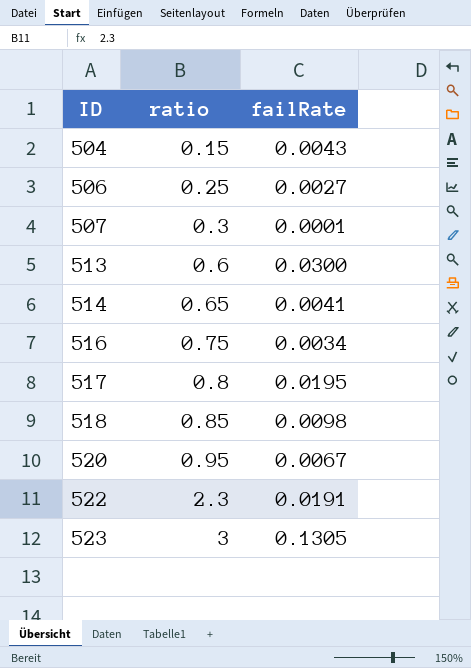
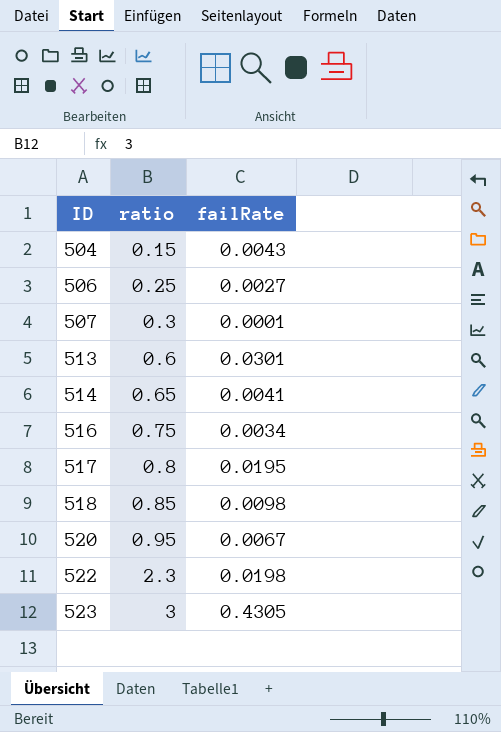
513 | failRate: 0.0300 -> 0.0301
522 | failRate: 0.0191 -> 0.0198
523 | failRate: 0.1305 -> 0.4305

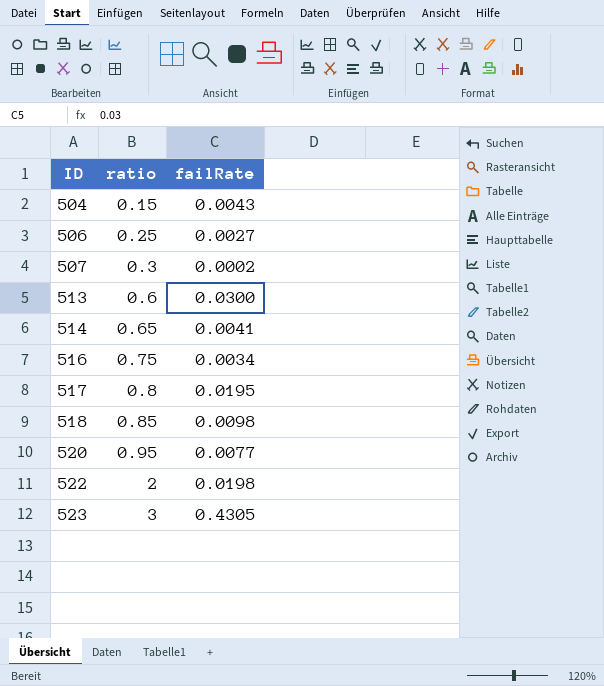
507 | failRate: 0.0001 -> 0.0002
513 | failRate: 0.0301 -> 0.0300
520 | failRate: 0.0067 -> 0.0077
522 | ratio: 2.3 -> 2

